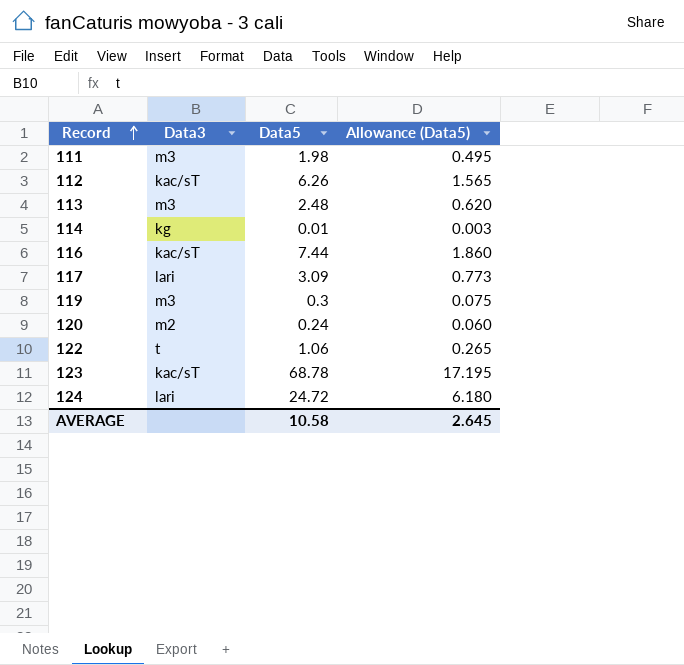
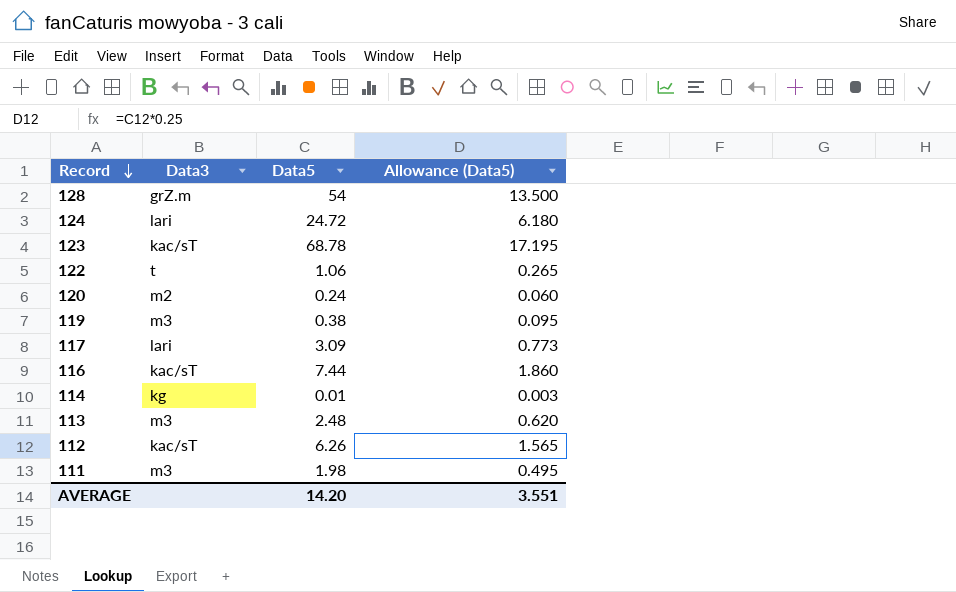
row order: Record ascending -> Record descending
row 128: none -> grZ.m | 54 | 13.500
119 | Data5: 0.3 -> 0.38
119 | Allowance (Data5): 0.075 -> 0.095
AVERAGE | Data5: 10.58 -> 14.20
AVERAGE | Allowance (Data5): 2.645 -> 3.551

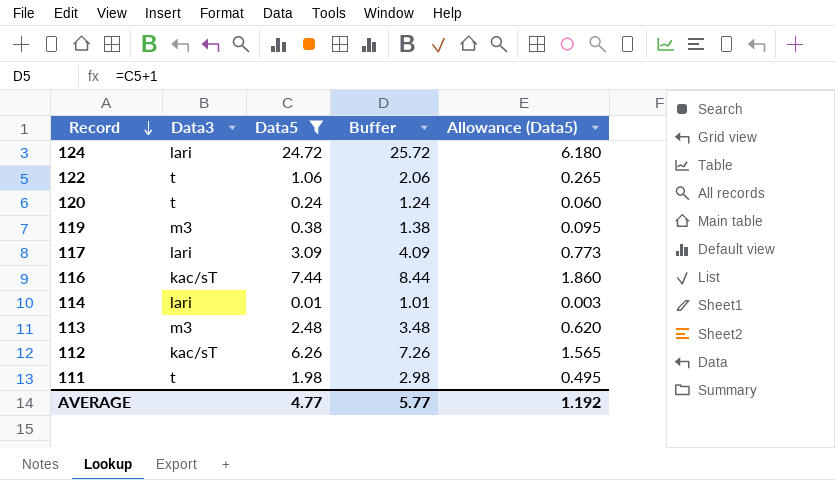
filter: none -> Data5 <= 24.72
column Buffer | formula: none -> [Data5] + 1
120 | Data3: m2 -> t
114 | Data3: kg -> lari
111 | Data3: m3 -> t
AVERAGE | Data5: 14.20 -> 4.77
AVERAGE | Allowance (Data5): 3.551 -> 1.192

